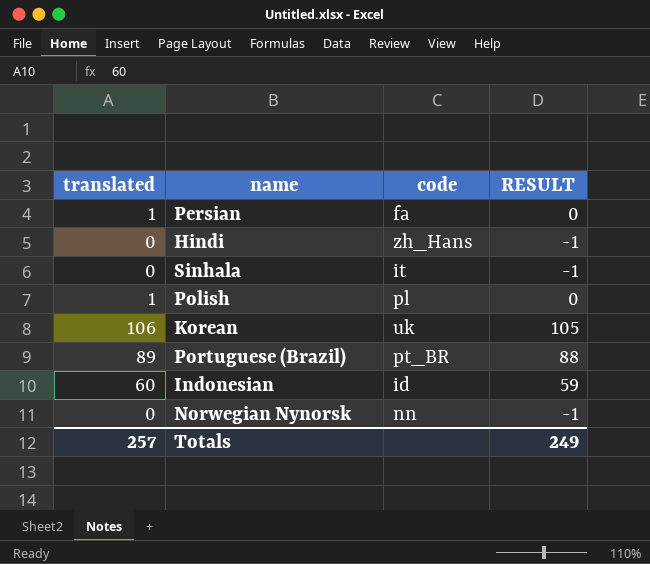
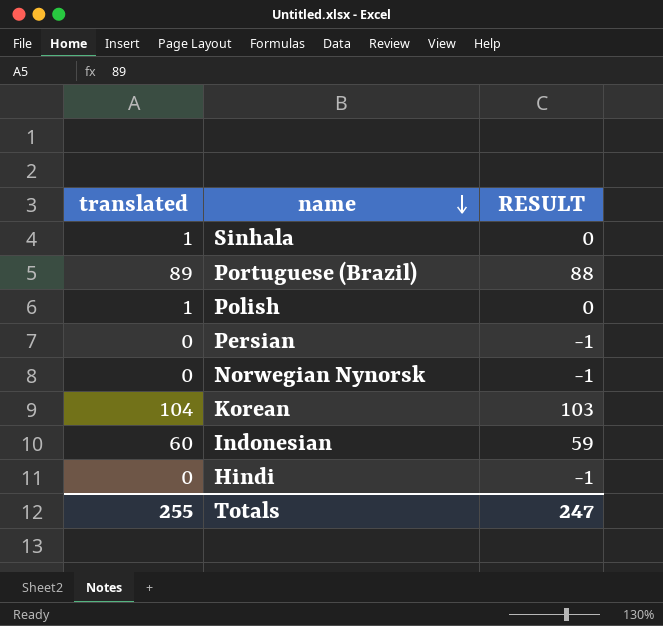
row order: none -> name descending
column code | position: 3 -> none
Sinhala | translated: 0 -> 1
Sinhala | RESULT: -1 -> 0
Persian | translated: 1 -> 0
Persian | RESULT: 0 -> -1
Korean | translated: 106 -> 104
Korean | RESULT: 105 -> 103
Totals | translated: 257 -> 255
Totals | RESULT: 249 -> 247

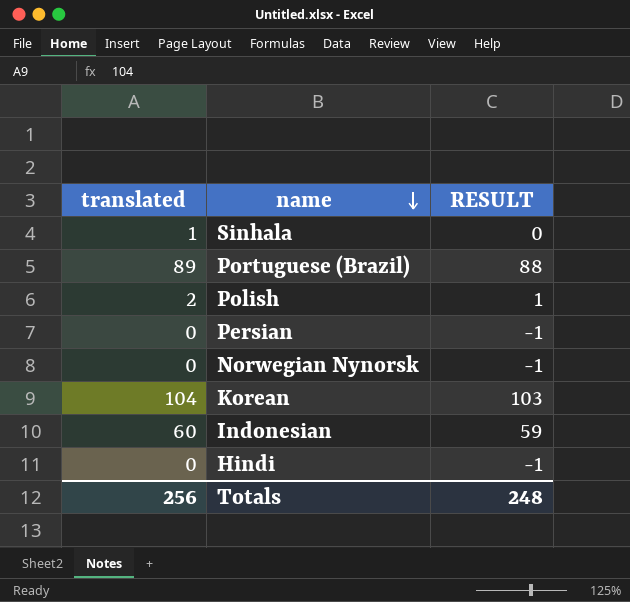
Polish | translated: 1 -> 2
Polish | RESULT: 0 -> 1
Totals | translated: 255 -> 256
Totals | RESULT: 247 -> 248

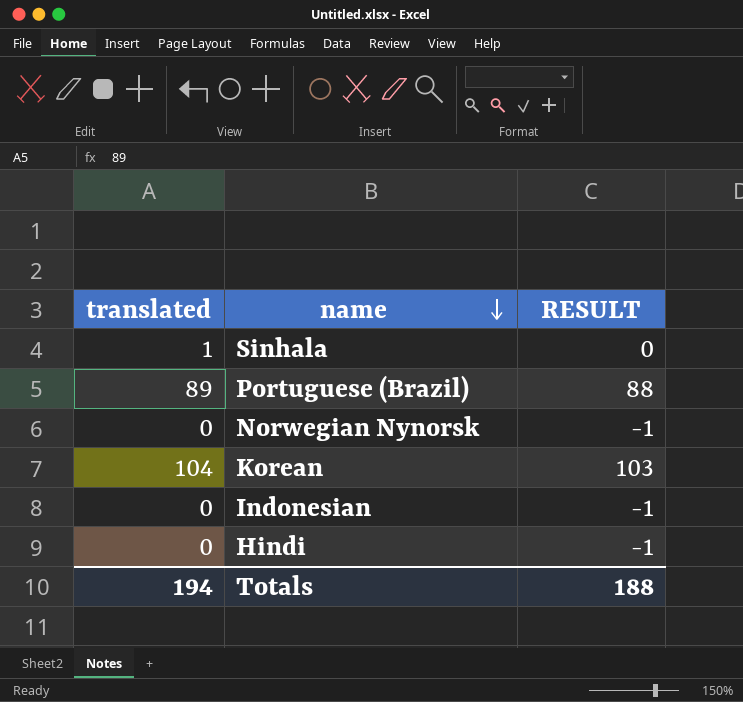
row Polish: 2 | 1 -> none
row Persian: 0 | -1 -> none
Indonesian | translated: 60 -> 0
Indonesian | RESULT: 59 -> -1
Totals | translated: 256 -> 194
Totals | RESULT: 248 -> 188

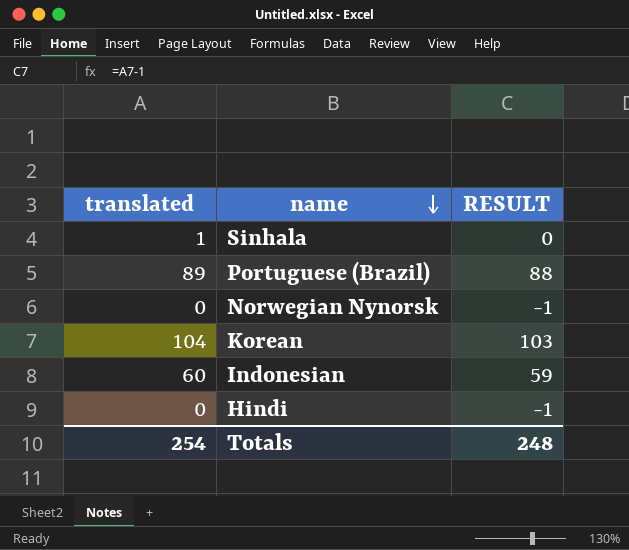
Indonesian | translated: 0 -> 60
Indonesian | RESULT: -1 -> 59
Totals | translated: 194 -> 254
Totals | RESULT: 188 -> 248

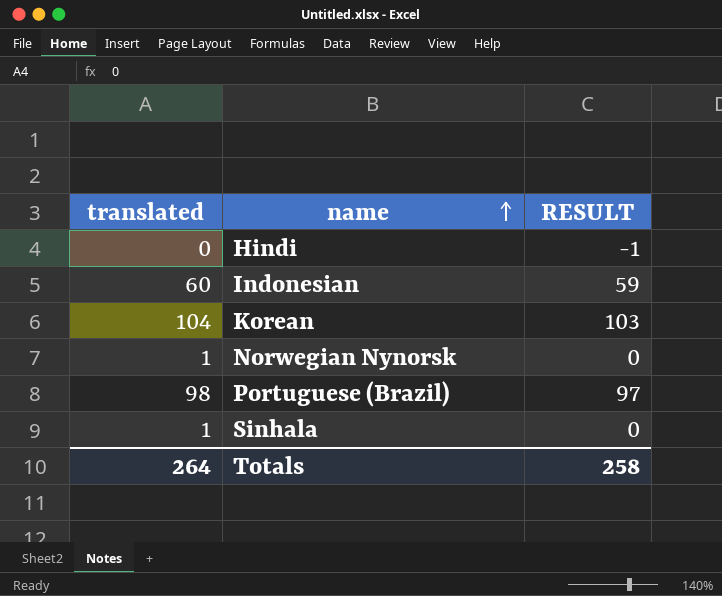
row order: name descending -> name ascending
Norwegian Nynorsk | translated: 0 -> 1
Norwegian Nynorsk | RESULT: -1 -> 0
Portuguese (Brazil) | translated: 89 -> 98
Portuguese (Brazil) | RESULT: 88 -> 97
Totals | translated: 254 -> 264
Totals | RESULT: 248 -> 258

